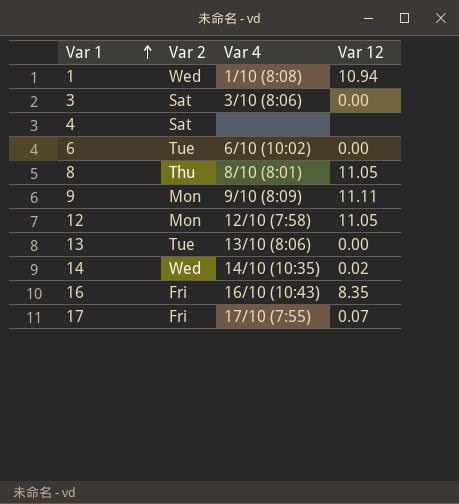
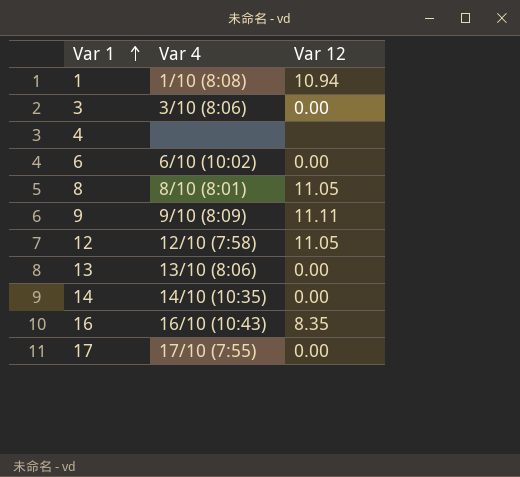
column Var 2 | position: 2 -> none
14 | Var 12: 0.02 -> 0.00
17 | Var 12: 0.07 -> 0.00

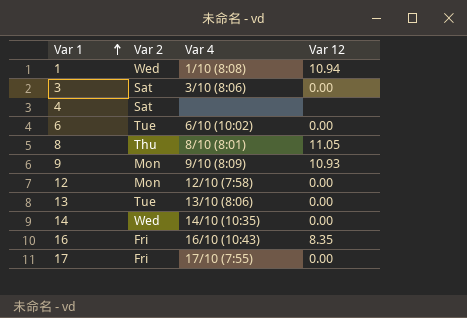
column Var 2 | position: none -> 2
9 | Var 12: 11.11 -> 10.93
12 | Var 12: 11.05 -> 0.00

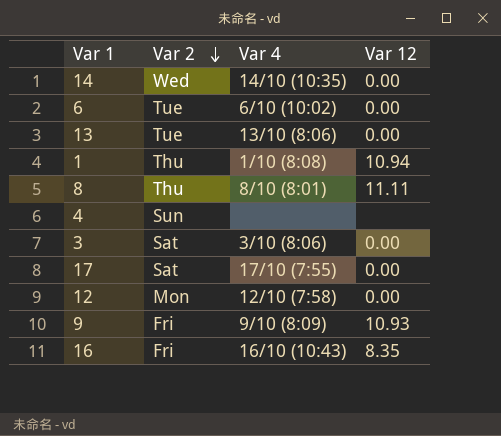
row order: Var 1 ascending -> Var 2 descending
1 | Var 2: Wed -> Thu
8 | Var 12: 11.05 -> 11.11
4 | Var 2: Sat -> Sun
17 | Var 2: Fri -> Sat
9 | Var 2: Mon -> Fri

